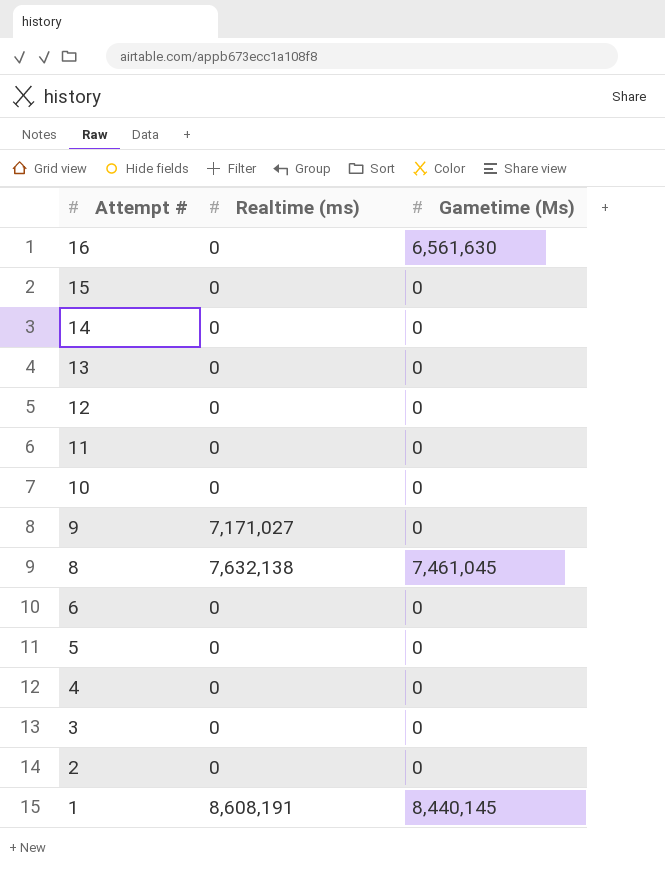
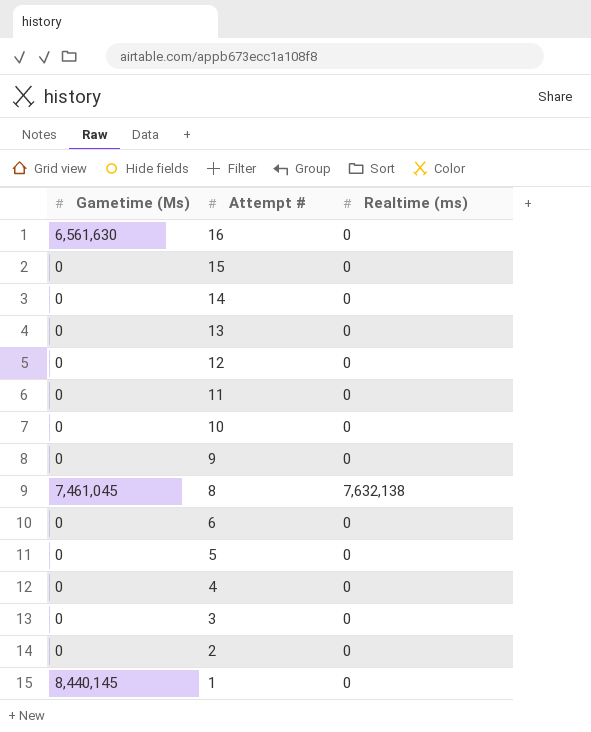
column Gametime (Ms) | position: 3 -> 1
9 | Realtime (ms): 7,171,027 -> 0
1 | Realtime (ms): 8,608,191 -> 0

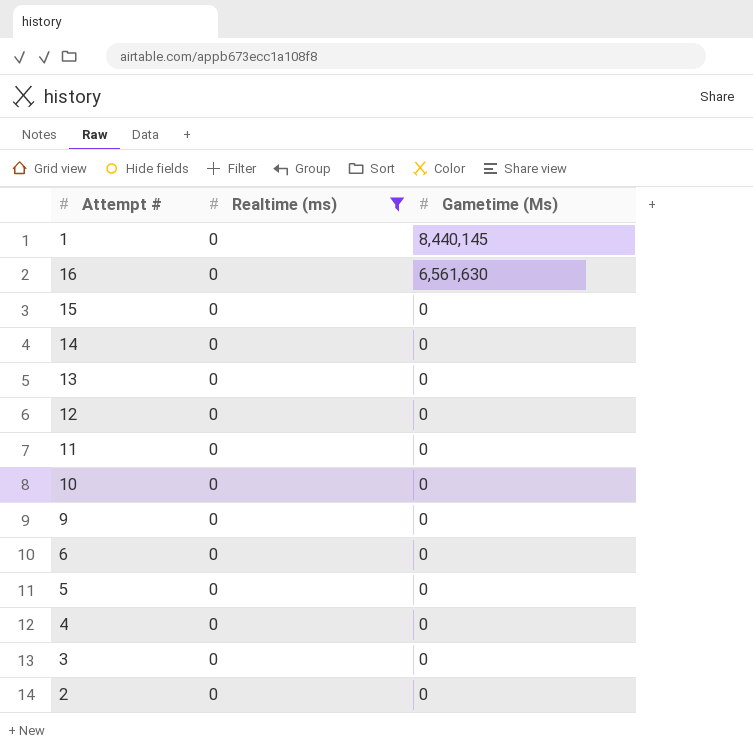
filter: none -> Realtime (ms) = 0
row order: Attempt # descending -> Gametime (Ms) descending
column Gametime (Ms) | position: 1 -> 3

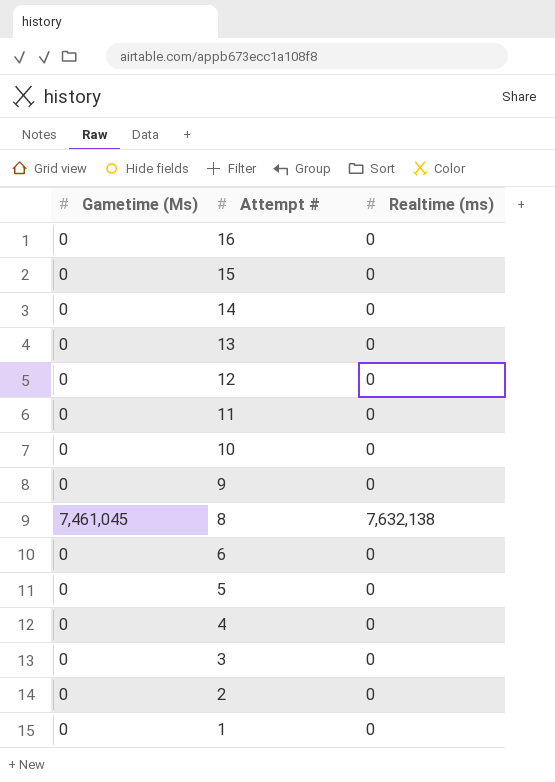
filter: Realtime (ms) = 0 -> none
row order: Gametime (Ms) descending -> Attempt # descending
column Gametime (Ms) | position: 3 -> 1
16 | Gametime (Ms): 6,561,630 -> 0
1 | Gametime (Ms): 8,440,145 -> 0

